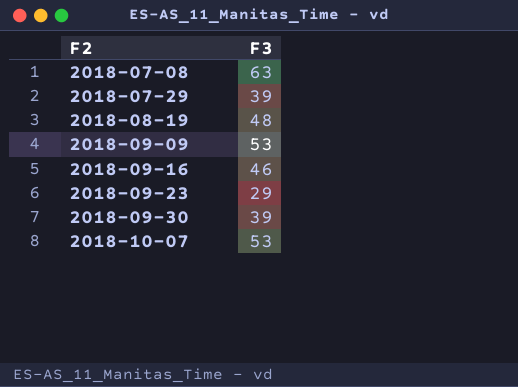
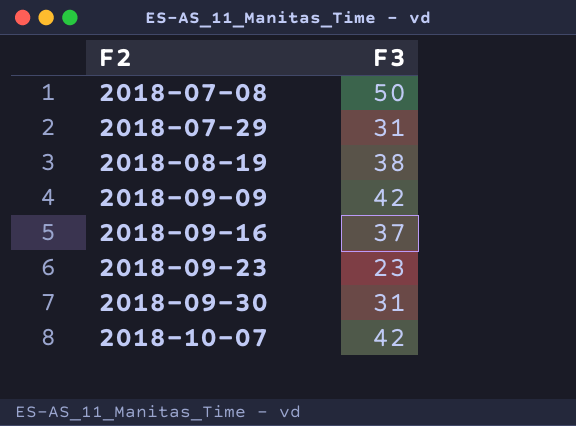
2018-07-08 | F3: 63 -> 50
2018-07-29 | F3: 39 -> 31
2018-08-19 | F3: 48 -> 38
2018-09-09 | F3: 53 -> 42
2018-09-16 | F3: 46 -> 37
2018-09-23 | F3: 29 -> 23
2018-09-30 | F3: 39 -> 31
2018-10-07 | F3: 53 -> 42

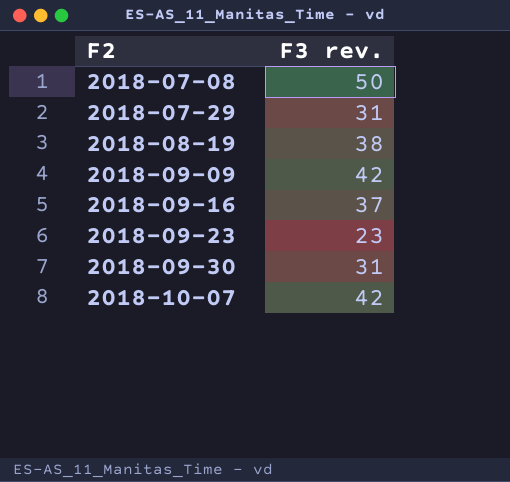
column name: F3 -> F3 rev.

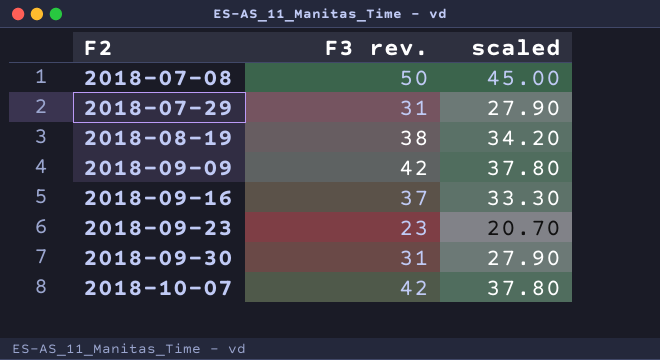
column scaled | formula: none -> [F3 rev.] * 0.9

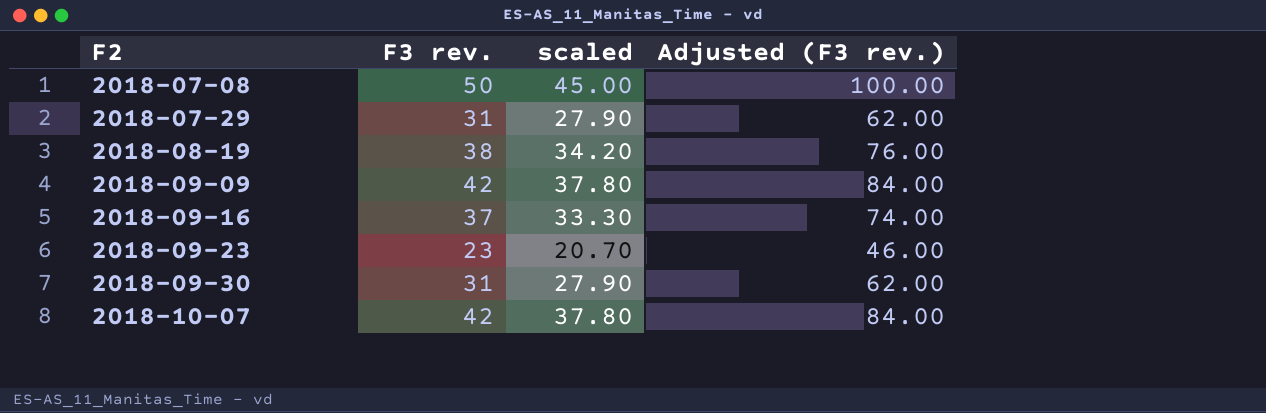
column Adjusted (F3 rev.) | formula: none -> [F3 rev.] * 2

